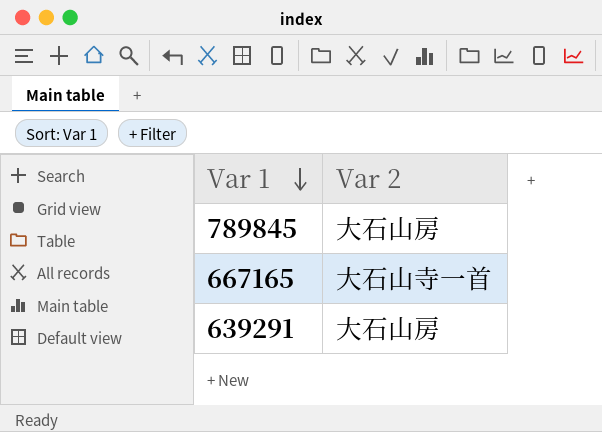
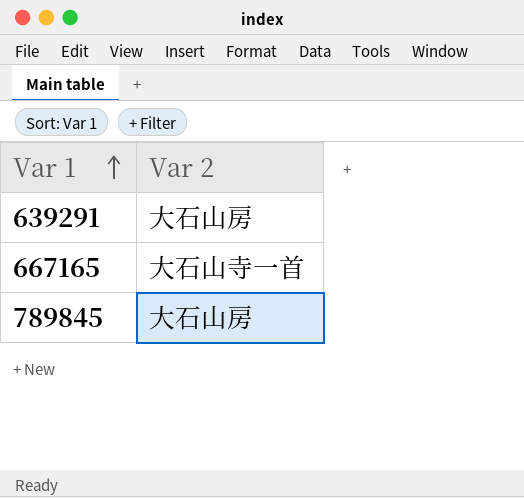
row order: Var 1 descending -> Var 1 ascending

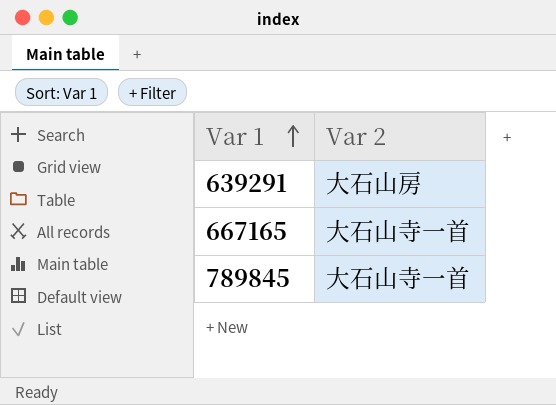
789845 | Var 2: 大石山房 -> 大石山寺一首

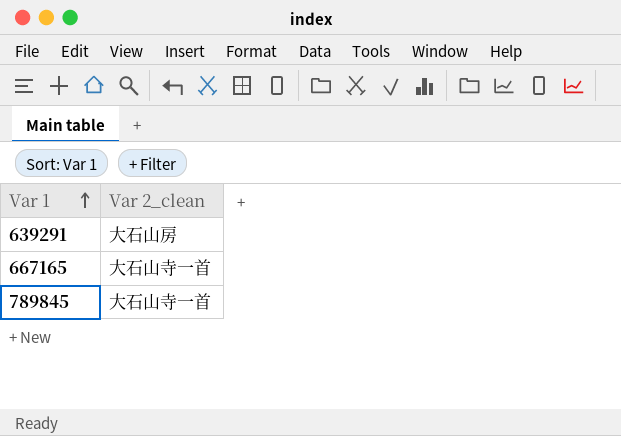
column name: Var 2 -> Var 2_clean

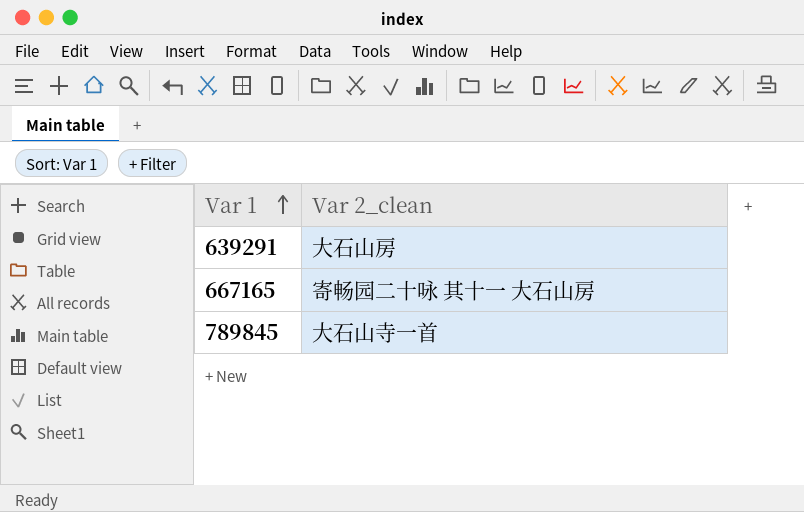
667165 | Var 2_clean: 大石山寺一首 -> 寄畅园二十咏 其十一 大石山房

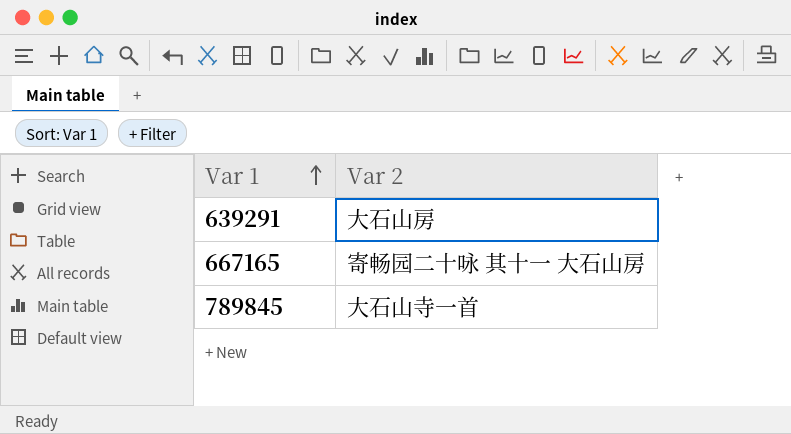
column name: Var 2_clean -> Var 2

